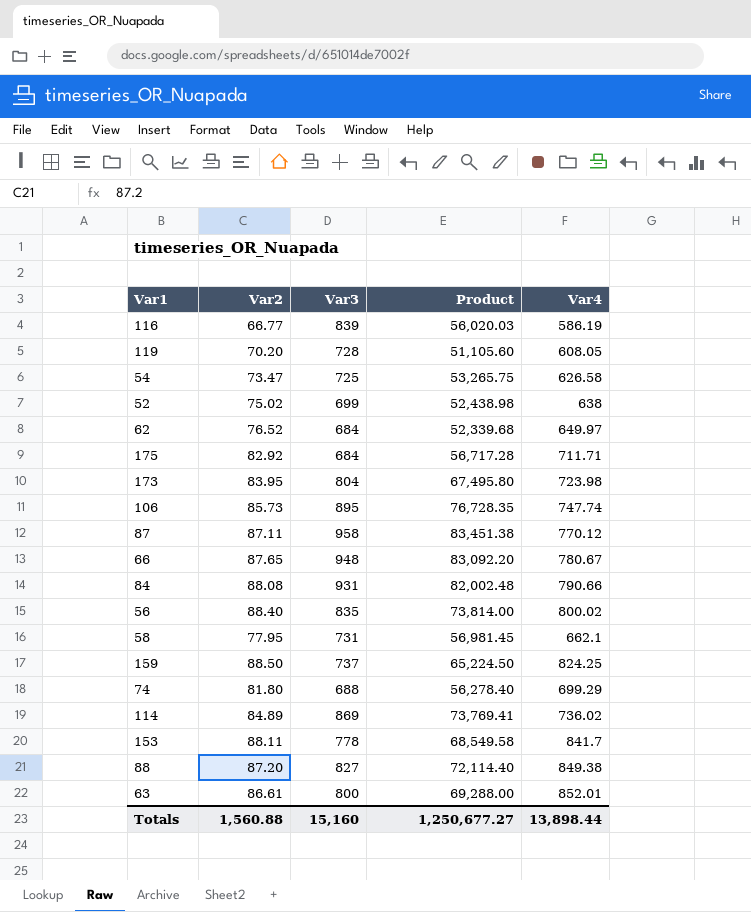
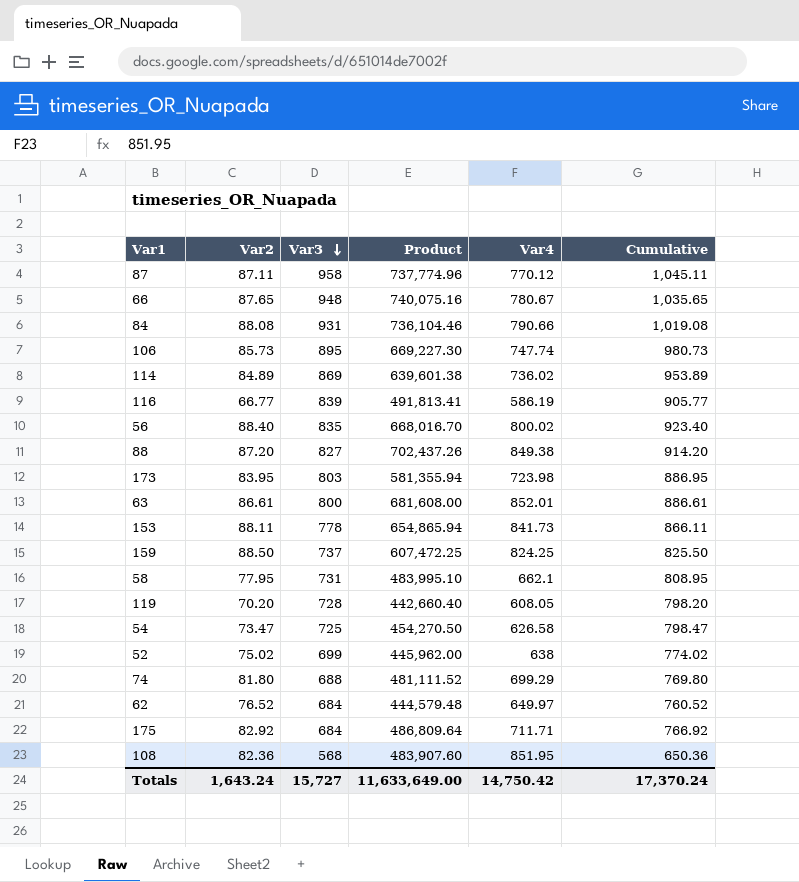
row order: none -> Var3 descending
column Product | formula: [Var2] * [Var3] -> [Var3] * [Var4]
column Cumulative | formula: none -> [Var2] + [Var3]
173 | Var3: 804 -> 803
153 | Var4: 841.7 -> 841.73
row 108: none -> 82.36 | 568 | 483,907.60 | 851.95 | 650.36
Totals | Var2: 1,560.88 -> 1,643.24
Totals | Var3: 15,160 -> 15,727
Totals | Product: 1,250,677.27 -> 11,633,649.00
Totals | Var4: 13,898.44 -> 14,750.42

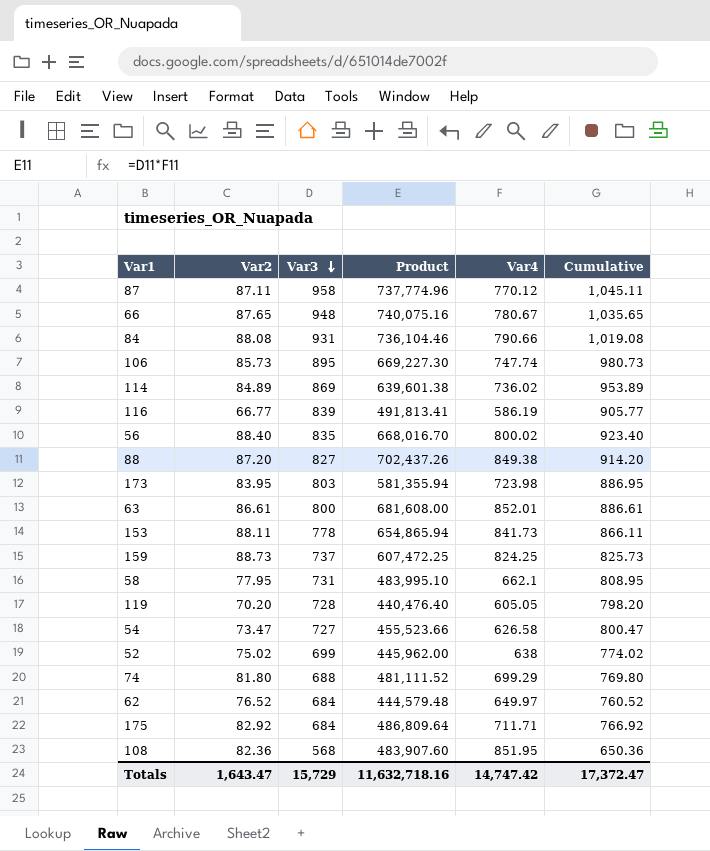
159 | Var2: 88.50 -> 88.73
159 | Cumulative: 825.50 -> 825.73
119 | Product: 442,660.40 -> 440,476.40
119 | Var4: 608.05 -> 605.05
54 | Var3: 725 -> 727
54 | Product: 454,270.50 -> 455,523.66
54 | Cumulative: 798.47 -> 800.47
Totals | Var2: 1,643.24 -> 1,643.47
Totals | Var3: 15,727 -> 15,729
Totals | Product: 11,633,649.00 -> 11,632,718.16
Totals | Var4: 14,750.42 -> 14,747.42
Totals | Cumulative: 17,370.24 -> 17,372.47

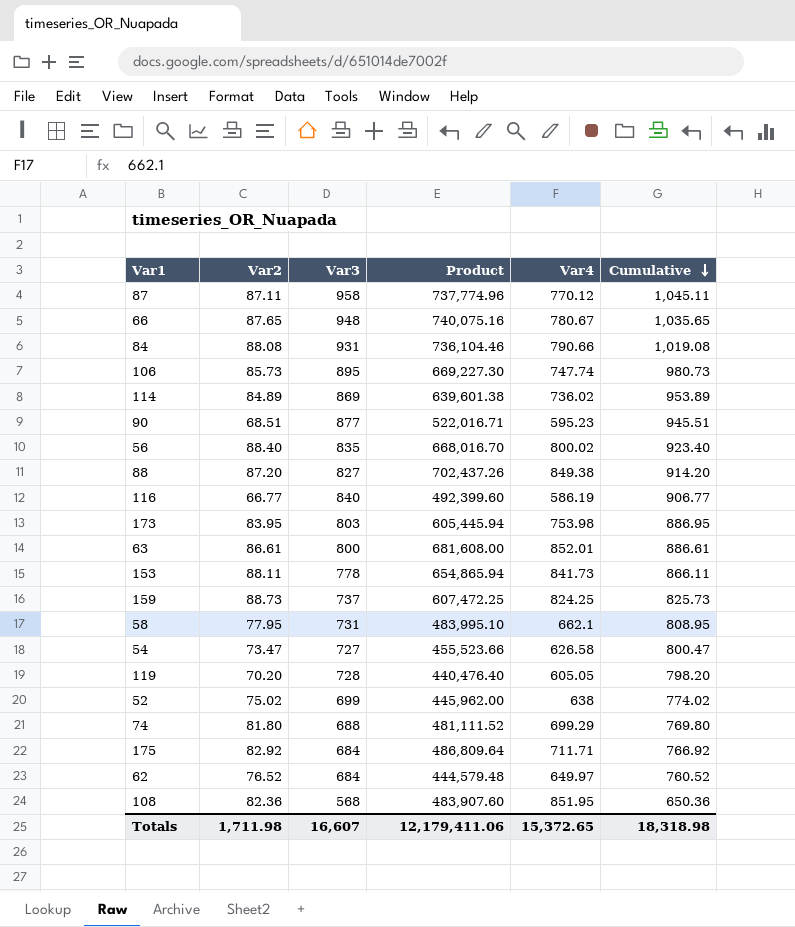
row order: Var3 descending -> Cumulative descending
row 90: none -> 68.51 | 877 | 522,016.71 | 595.23 | 945.51
116 | Var3: 839 -> 840
116 | Product: 491,813.41 -> 492,399.60
116 | Cumulative: 905.77 -> 906.77
173 | Product: 581,355.94 -> 605,445.94
173 | Var4: 723.98 -> 753.98
Totals | Var2: 1,643.47 -> 1,711.98
Totals | Var3: 15,729 -> 16,607
Totals | Product: 11,632,718.16 -> 12,179,411.06
Totals | Var4: 14,747.42 -> 15,372.65
Totals | Cumulative: 17,372.47 -> 18,318.98

